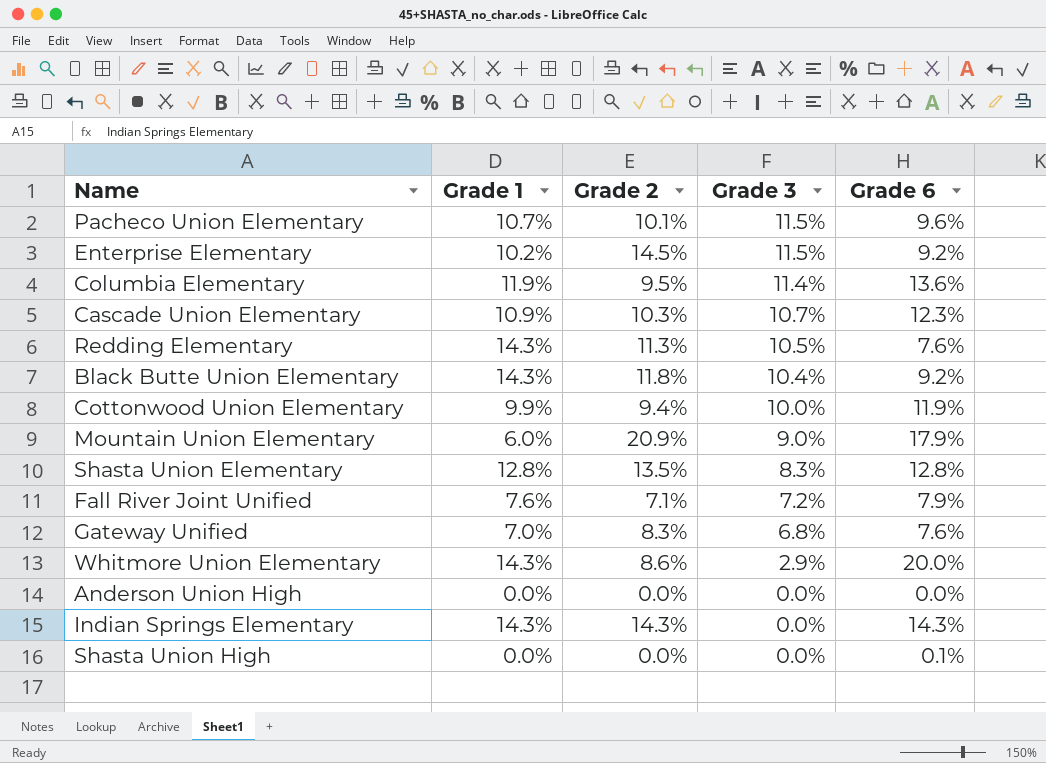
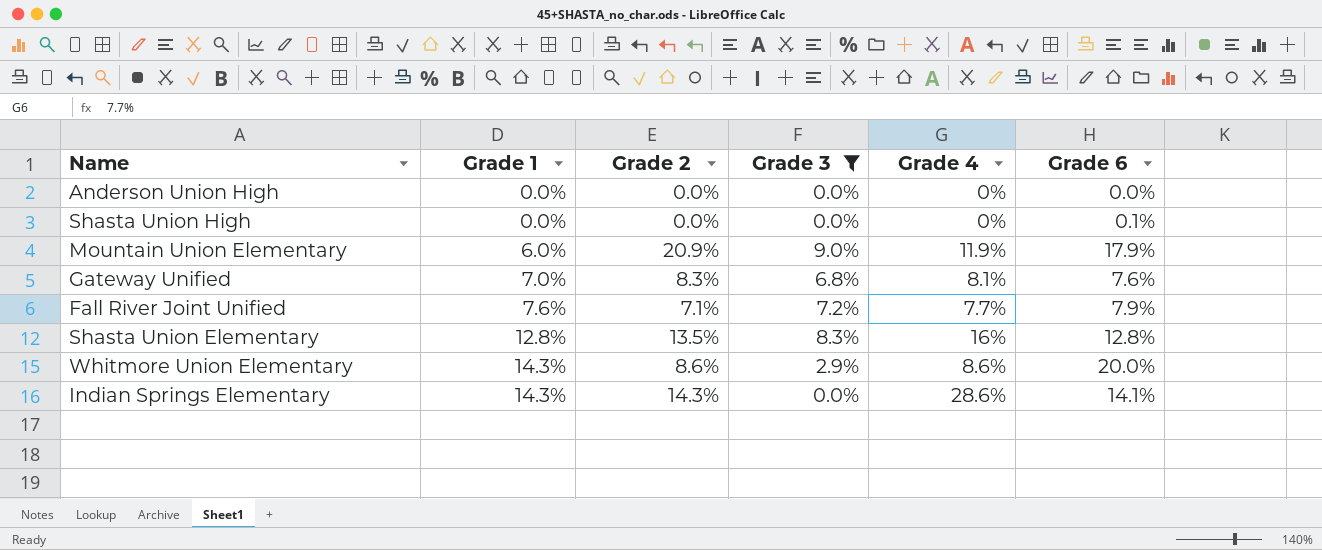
filter: none -> Grade 3 <= 9.0%
row order: Grade 3 descending -> Grade 1 ascending
column Grade 4 | position: none -> 5
Indian Springs Elementary | Grade 6: 14.3% -> 14.1%

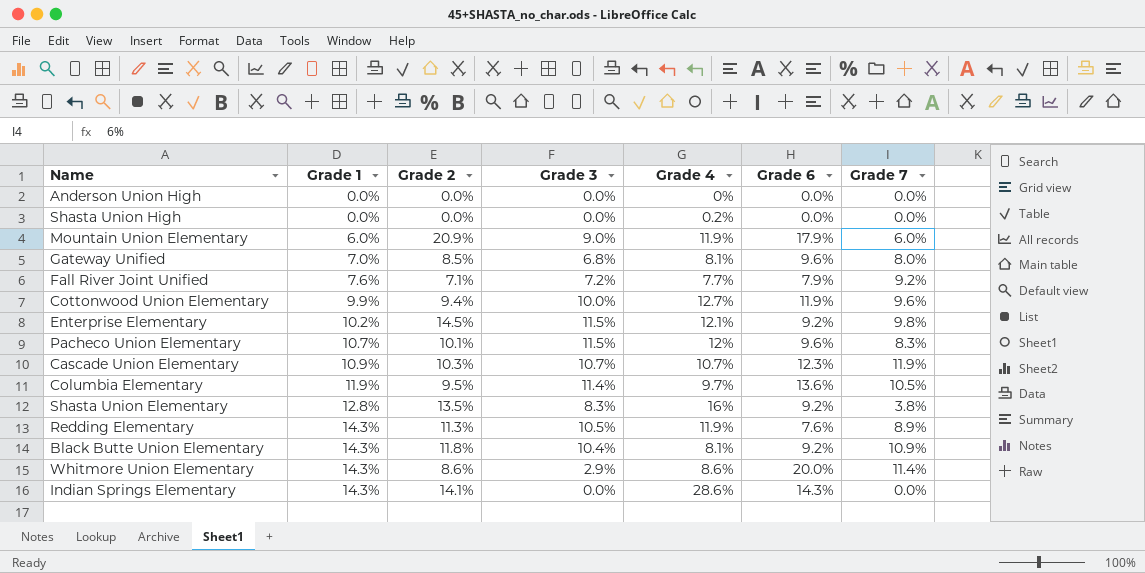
filter: Grade 3 <= 9.0% -> none
column Grade 7 | position: none -> 7
Shasta Union High | Grade 4: 0% -> 0.2%
Shasta Union High | Grade 6: 0.1% -> 0.0%
Gateway Unified | Grade 2: 8.3% -> 8.5%
Gateway Unified | Grade 6: 7.6% -> 9.6%
Shasta Union Elementary | Grade 6: 12.8% -> 9.2%
Indian Springs Elementary | Grade 2: 14.3% -> 14.1%
Indian Springs Elementary | Grade 6: 14.1% -> 14.3%

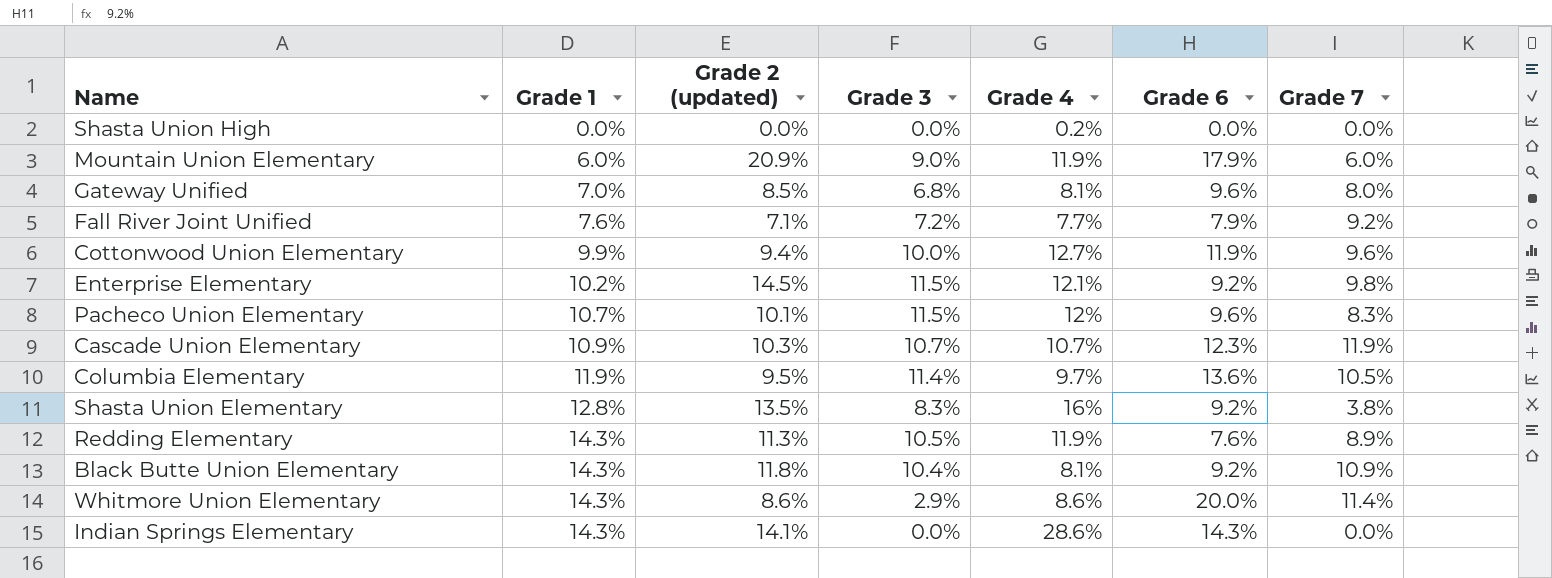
column name: Grade 2 -> Grade 2 (updated)
row Anderson Union High: 0.0% | 0.0% | 0.0% | 0% | 0.0% | 0.0% -> none

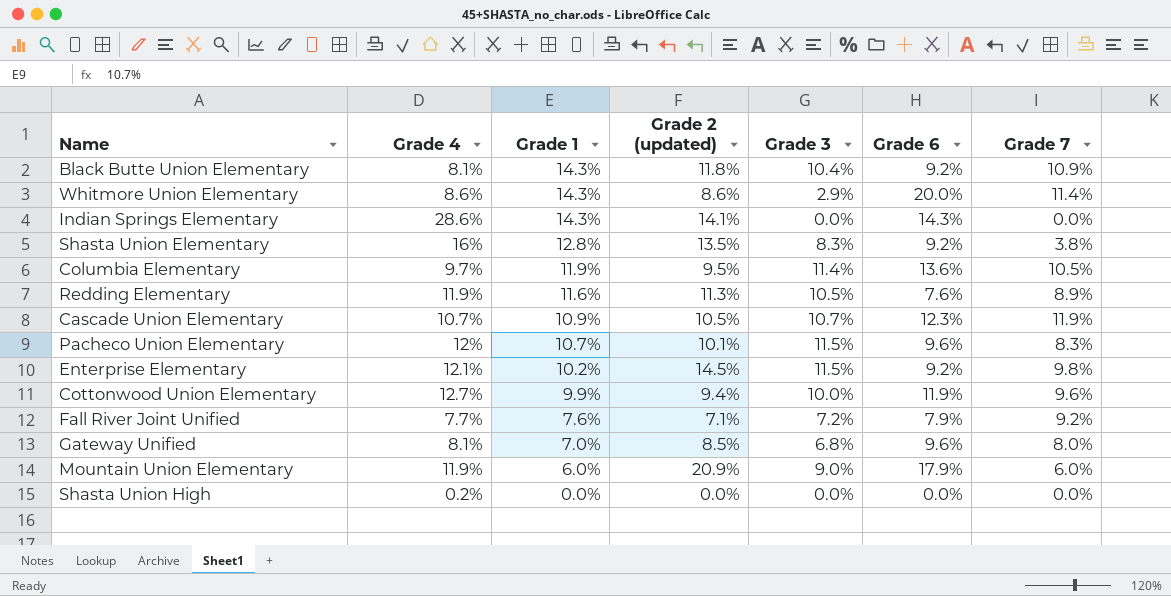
row order: Grade 1 ascending -> Grade 1 descending
column Grade 4 | position: 5 -> 2
Redding Elementary | Grade 1: 14.3% -> 11.6%
Cascade Union Elementary | Grade 2 (updated): 10.3% -> 10.5%

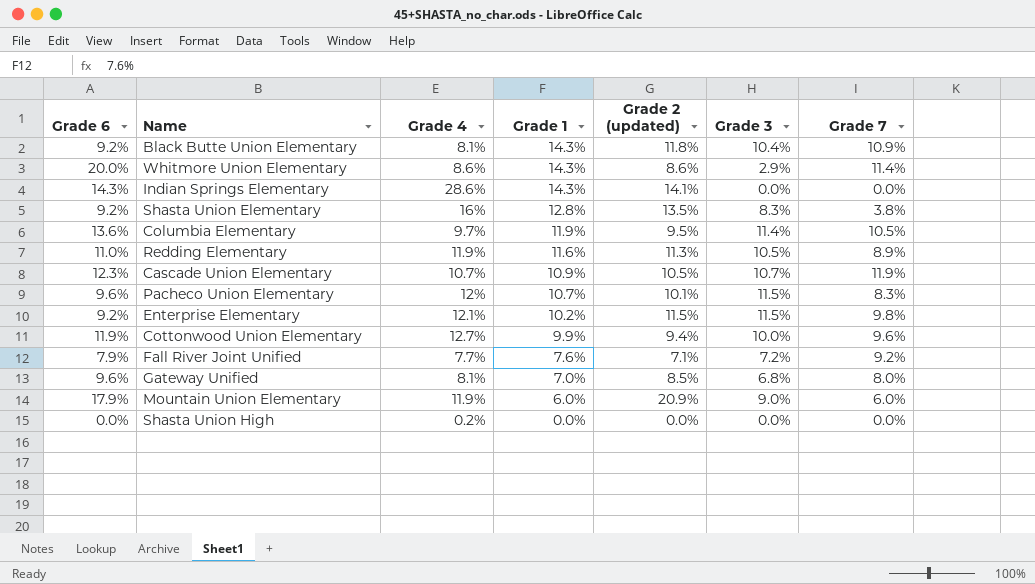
column Grade 6 | position: 6 -> 1
Redding Elementary | Grade 6: 7.6% -> 11.0%
Enterprise Elementary | Grade 2 (updated): 14.5% -> 11.5%

